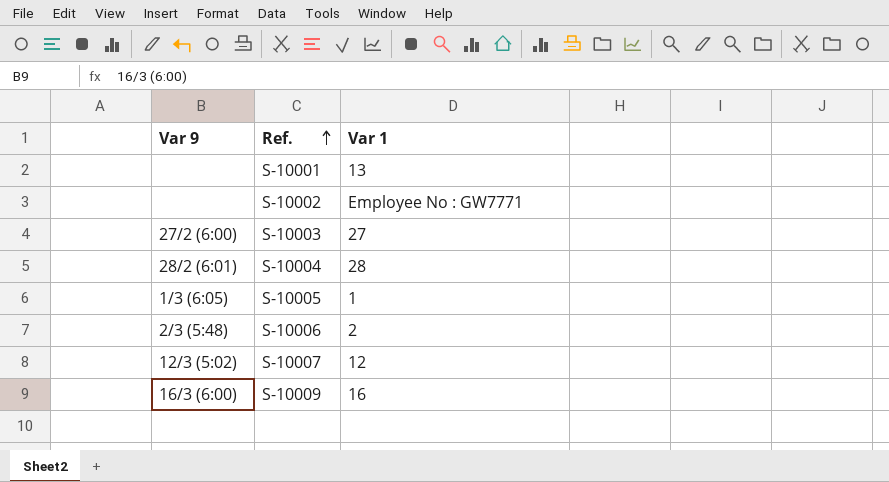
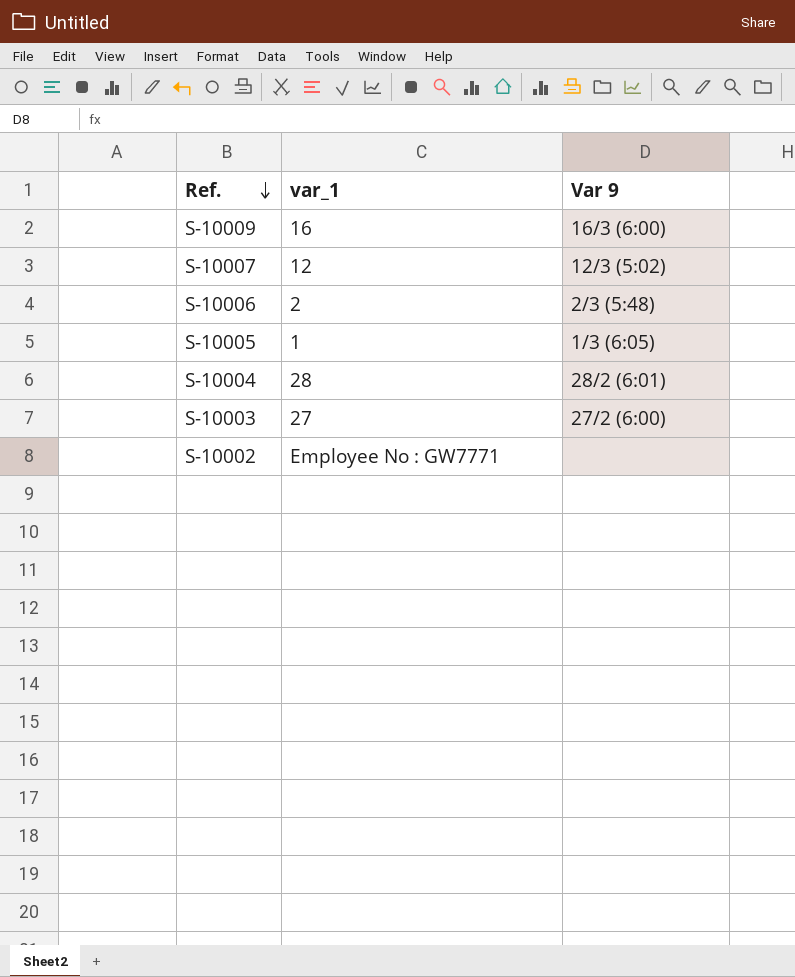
row order: Ref. ascending -> Ref. descending
column name: Var 1 -> var_1
column Var 9 | position: 1 -> 3
row S-10001: none | 13 -> none

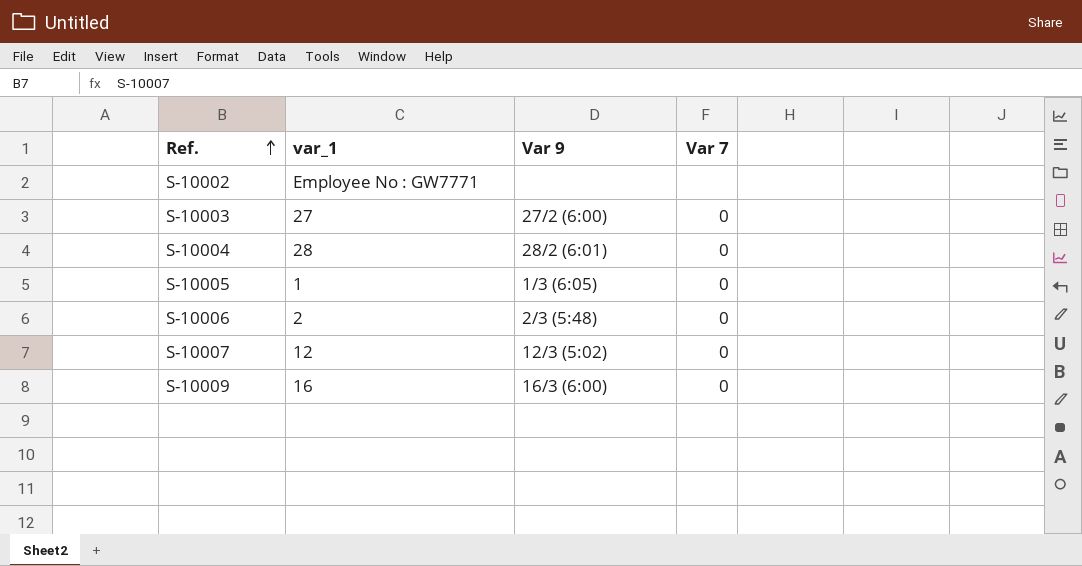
row order: Ref. descending -> Ref. ascending
column Var 7 | position: none -> 4

